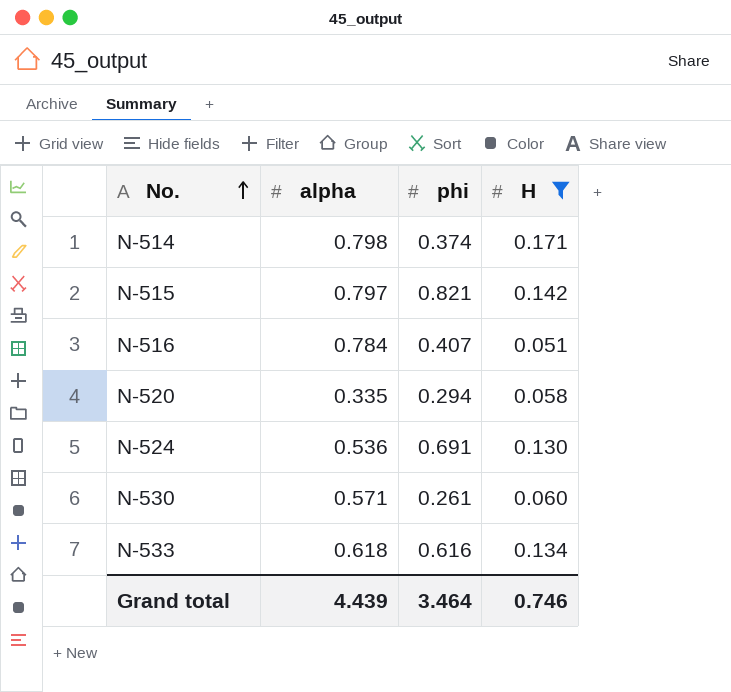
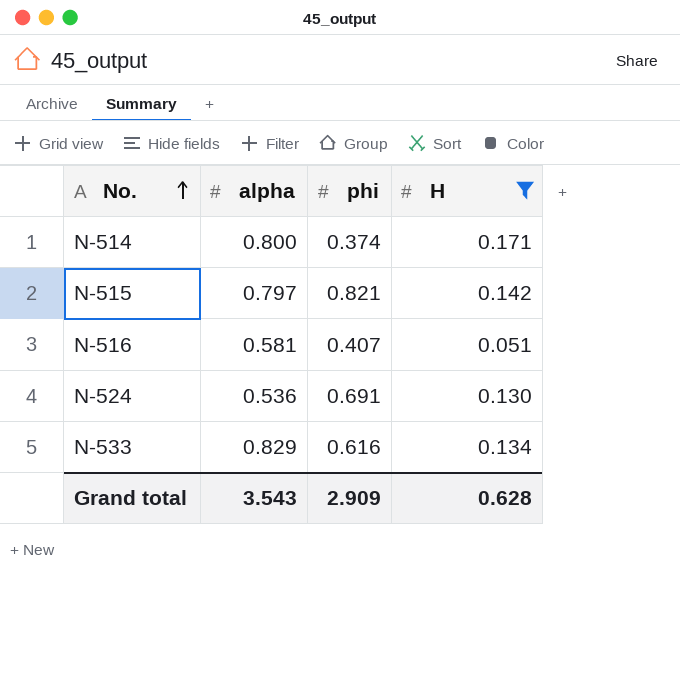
row N-520: 0.335 | 0.294 | 0.058 -> none
row N-530: 0.571 | 0.261 | 0.060 -> none
N-514 | alpha: 0.798 -> 0.800
N-516 | alpha: 0.784 -> 0.581
N-533 | alpha: 0.618 -> 0.829
Grand total | alpha: 4.439 -> 3.543
Grand total | phi: 3.464 -> 2.909
Grand total | H: 0.746 -> 0.628

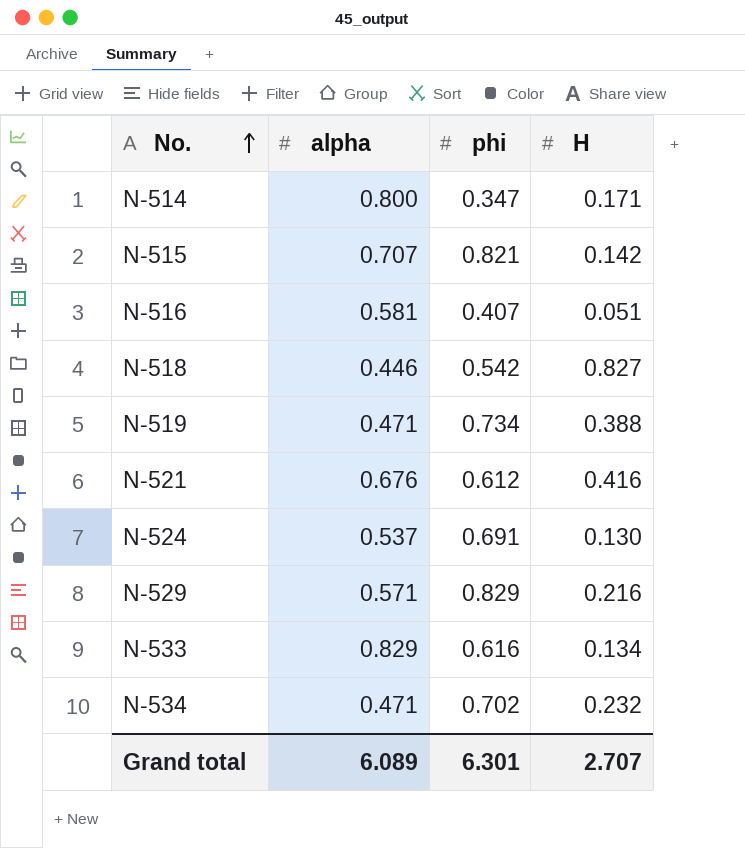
filter: H <= 0.171 -> none
N-514 | phi: 0.374 -> 0.347
N-515 | alpha: 0.797 -> 0.707
N-524 | alpha: 0.536 -> 0.537
Grand total | alpha: 3.543 -> 6.089
Grand total | phi: 2.909 -> 6.301
Grand total | H: 0.628 -> 2.707

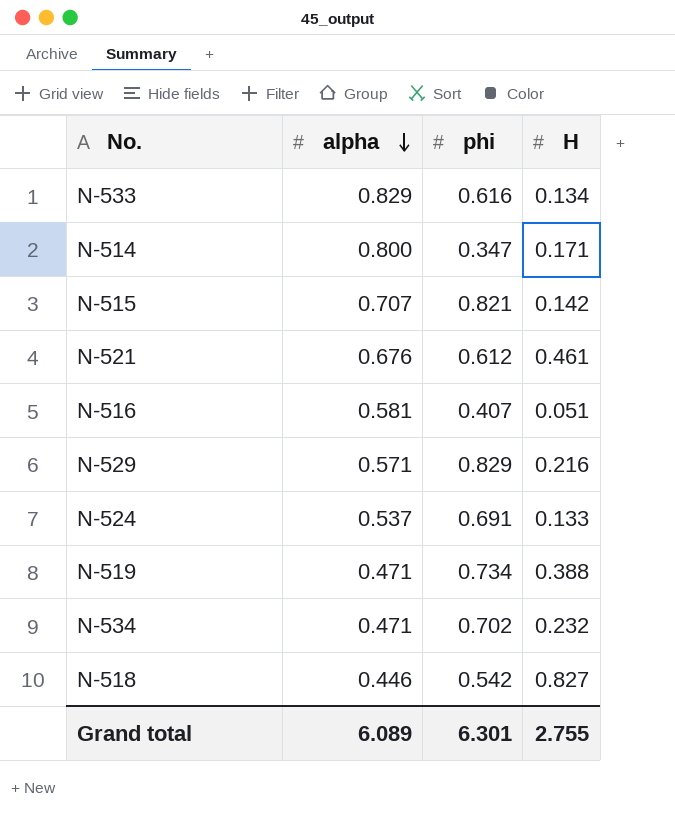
row order: No. ascending -> alpha descending
N-521 | H: 0.416 -> 0.461
N-524 | H: 0.130 -> 0.133
Grand total | H: 2.707 -> 2.755

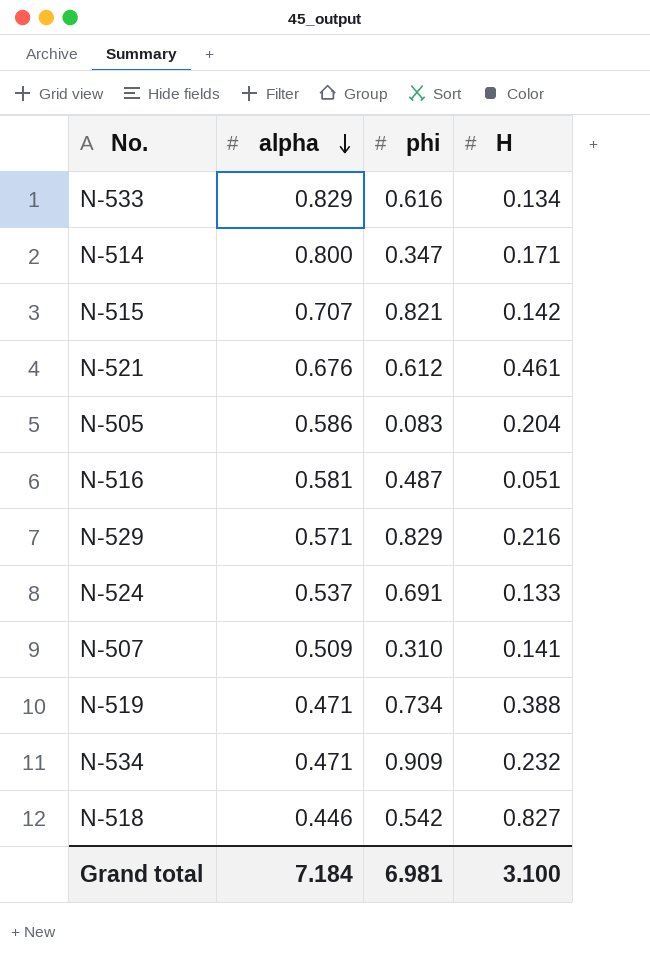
row N-505: none -> 0.586 | 0.083 | 0.204
N-516 | phi: 0.407 -> 0.487
row N-507: none -> 0.509 | 0.310 | 0.141
N-534 | phi: 0.702 -> 0.909
Grand total | alpha: 6.089 -> 7.184
Grand total | phi: 6.301 -> 6.981
Grand total | H: 2.755 -> 3.100

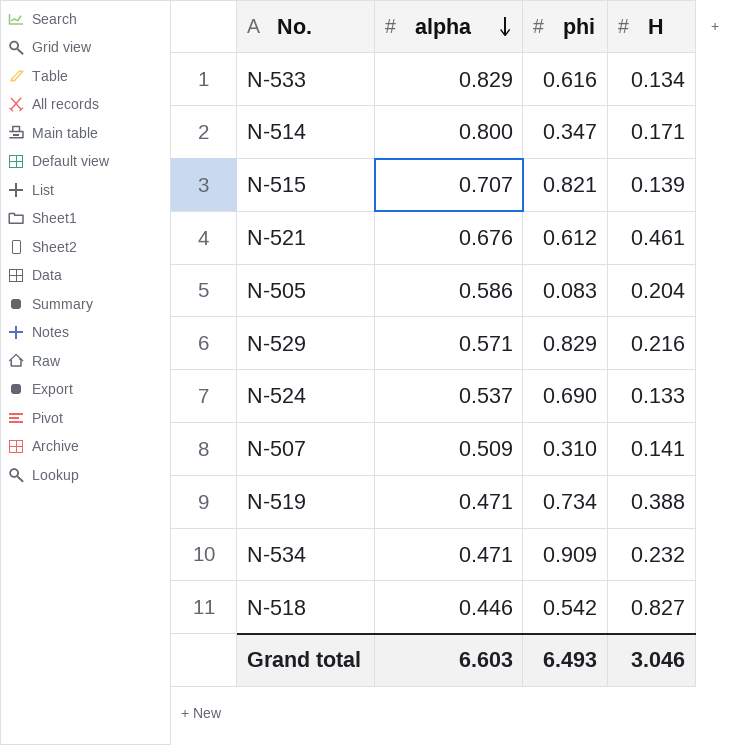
row N-516: 0.581 | 0.487 | 0.051 -> none
N-515 | H: 0.142 -> 0.139
N-524 | phi: 0.691 -> 0.690
Grand total | alpha: 7.184 -> 6.603
Grand total | phi: 6.981 -> 6.493
Grand total | H: 3.100 -> 3.046

